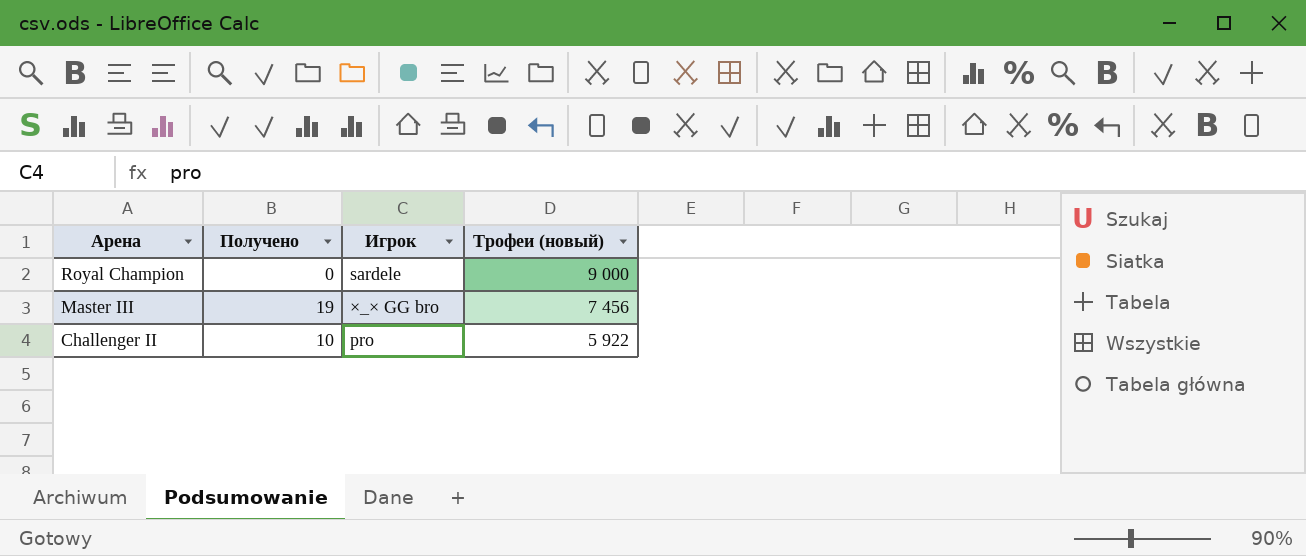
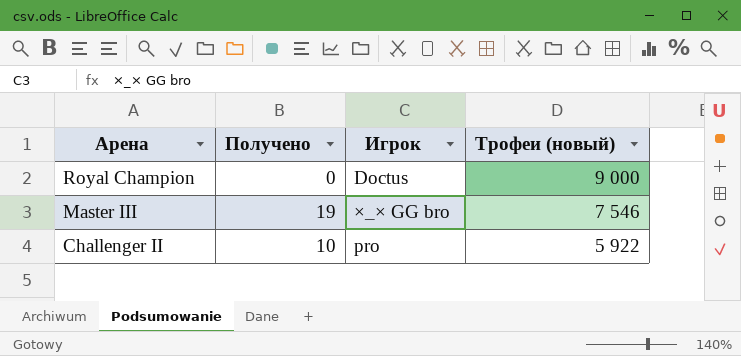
Royal Champion | Игрок: sardele -> Doctus
Master III | Трофеи (новый): 7 456 -> 7 546

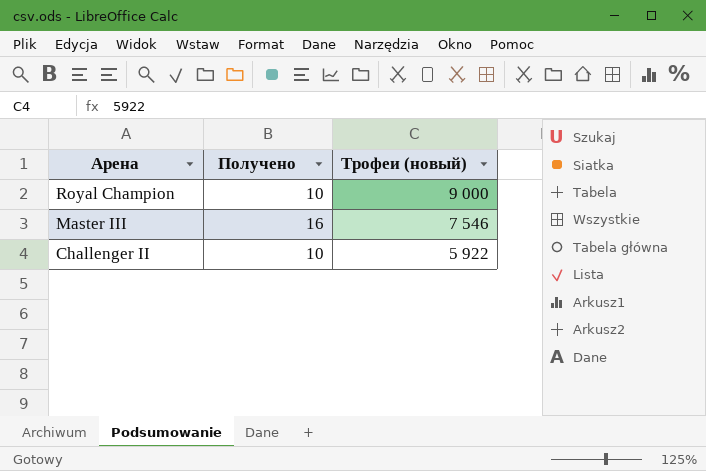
column Игрок | position: 3 -> none
Royal Champion | Получено: 0 -> 10
Master III | Получено: 19 -> 16

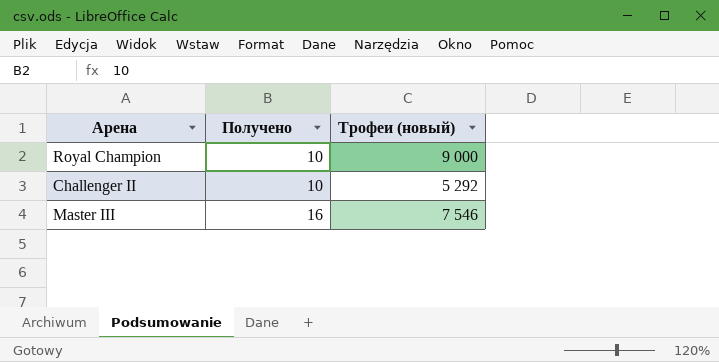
row order: Арена descending -> Получено ascending
Challenger II | Трофеи (новый): 5 922 -> 5 292

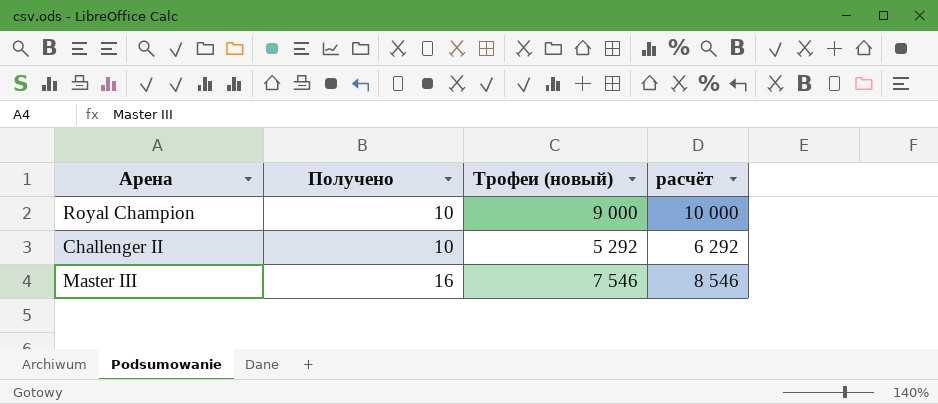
column расчёт | formula: none -> [Трофеи (новый)] + 1000

